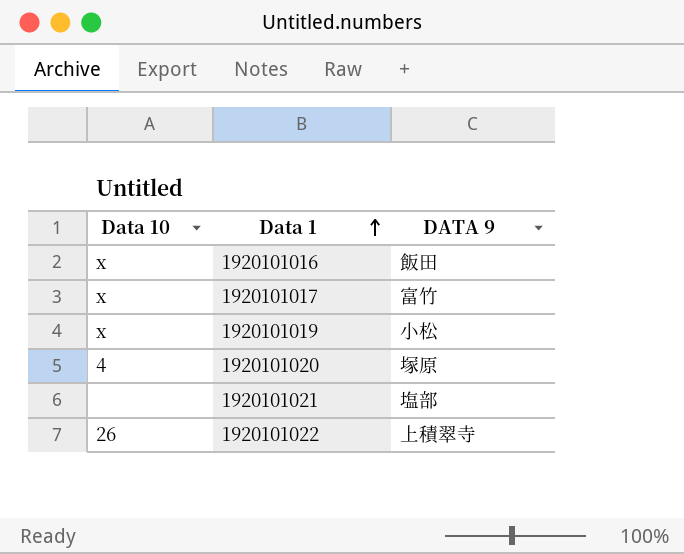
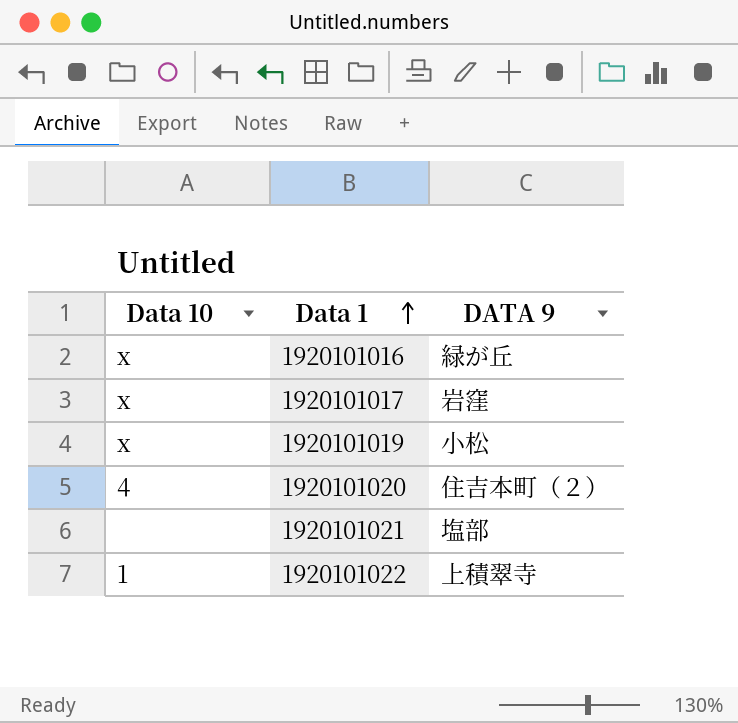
1920101016 | DATA 9: 飯田 -> 緑が丘
1920101017 | DATA 9: 富竹 -> 岩窪
1920101020 | DATA 9: 塚原 -> 住吉本町（２）
1920101022 | Data 10: 26 -> 1

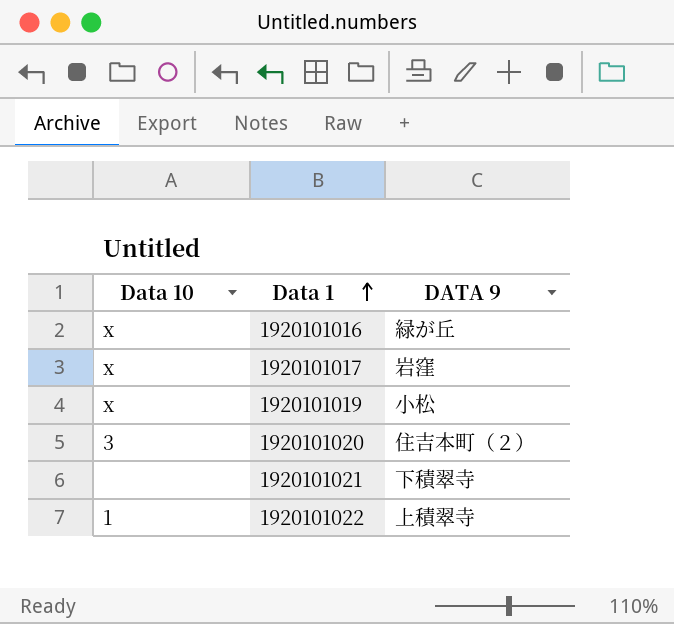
1920101020 | Data 10: 4 -> 3
1920101021 | DATA 9: 塩部 -> 下積翠寺

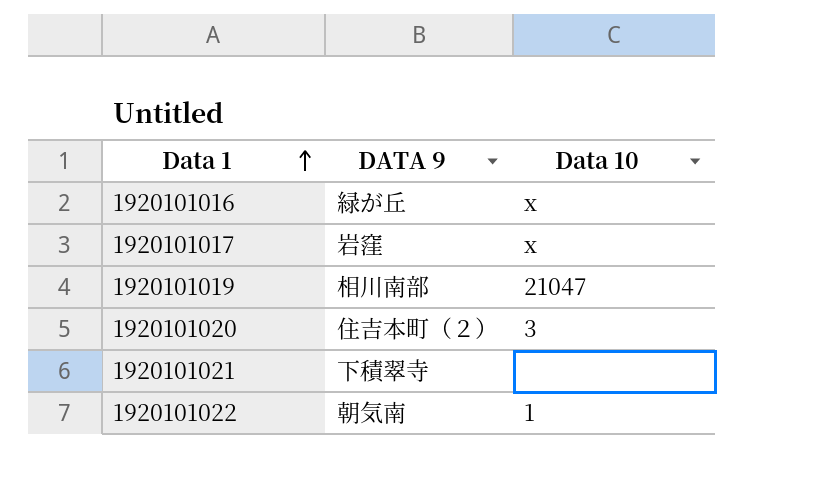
column Data 10 | position: 1 -> 3
1920101019 | DATA 9: 小松 -> 相川南部
1920101019 | Data 10: x -> 21047
1920101022 | DATA 9: 上積翠寺 -> 朝気南

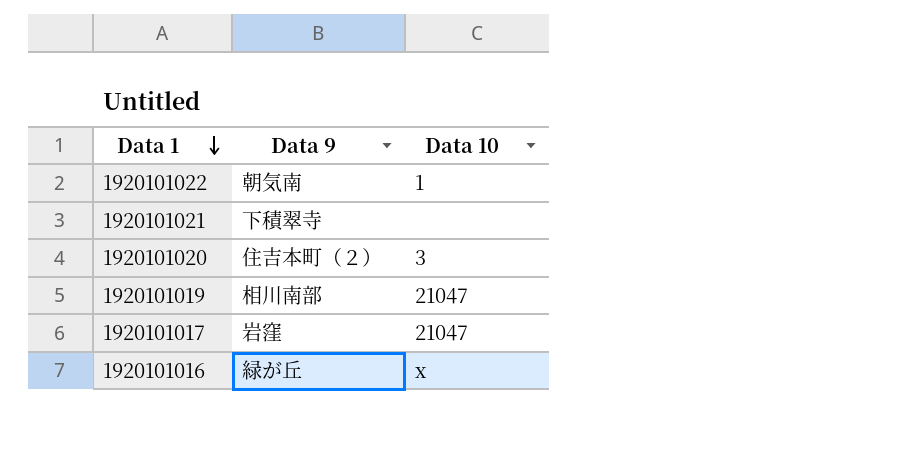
row order: Data 1 ascending -> Data 1 descending
column name: DATA 9 -> Data 9
1920101017 | Data 10: x -> 21047

